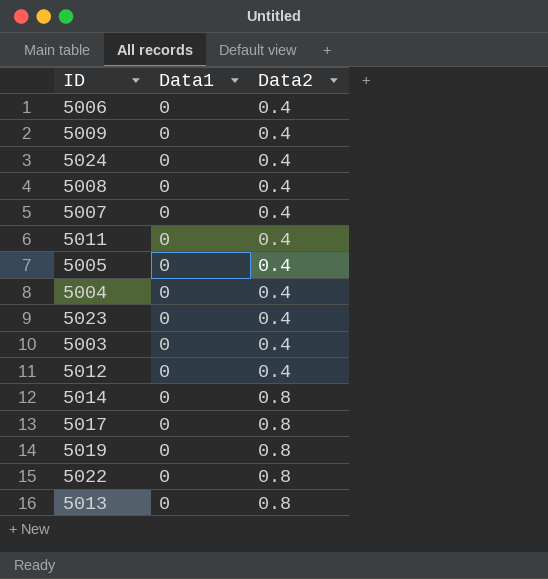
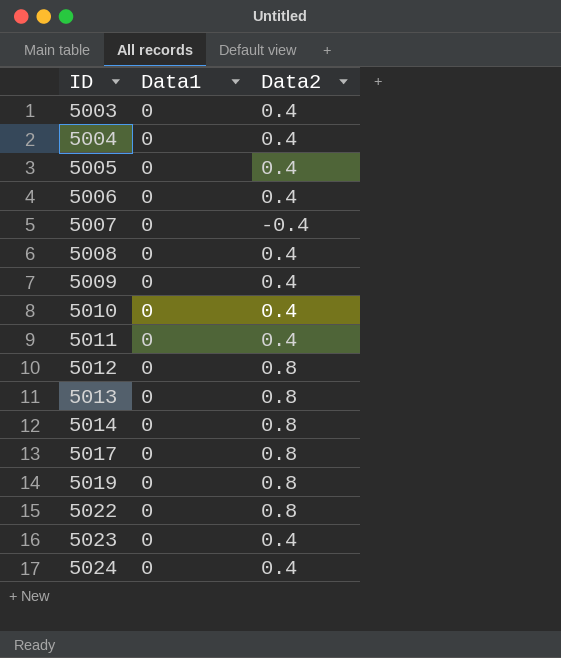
row order: Data2 ascending -> ID ascending
5007 | Data2: 0.4 -> -0.4
row 5010: none -> 0 | 0.4
5012 | Data2: 0.4 -> 0.8

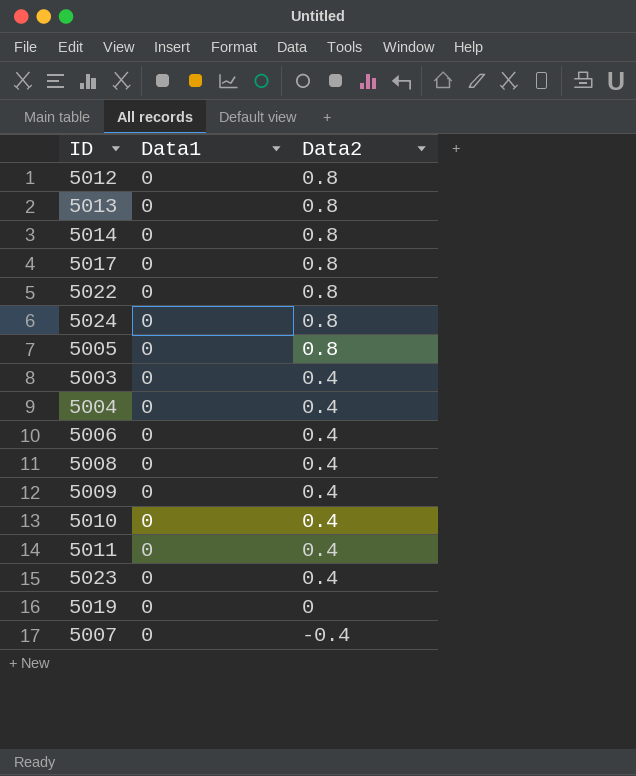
row order: ID ascending -> Data2 descending
5024 | Data2: 0.4 -> 0.8
5005 | Data2: 0.4 -> 0.8
5019 | Data2: 0.8 -> 0

